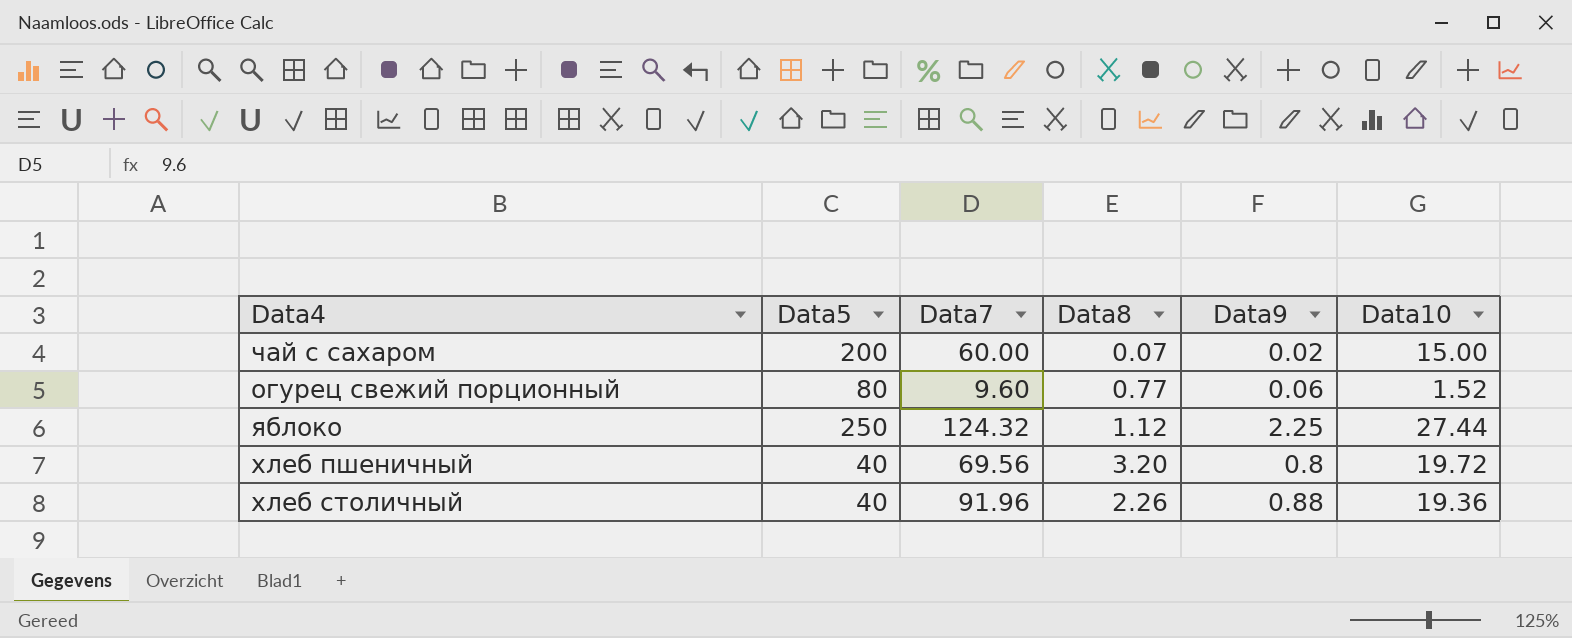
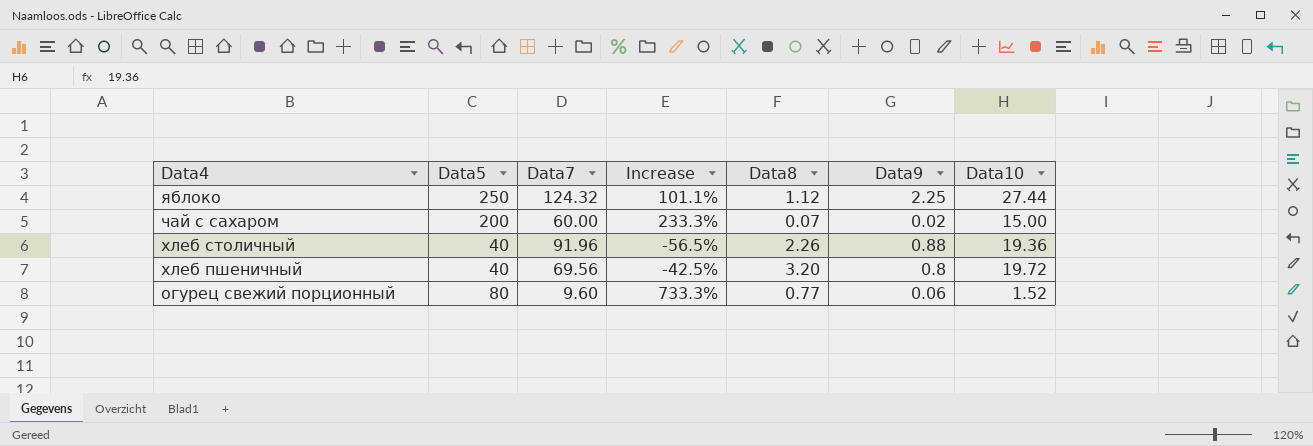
row order: none -> Data4 descending
column Increase | formula: none -> ([Data5] - [Data7]) / [Data7]

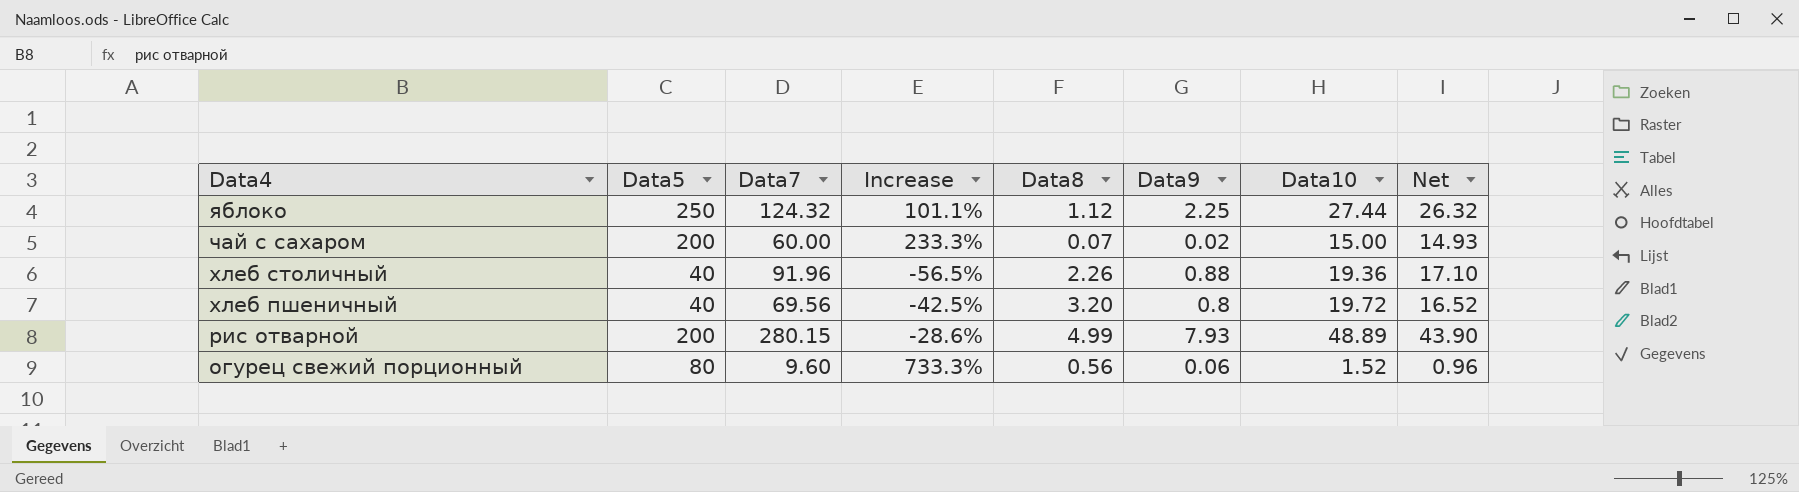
column Net | formula: none -> [Data10] - [Data8]
row рис отварной: none -> 200 | 280.15 | -28.6% | 4.99 | 7.93 | 48.89 | 43.90
огурец свежий порционный | Data8: 0.77 -> 0.56

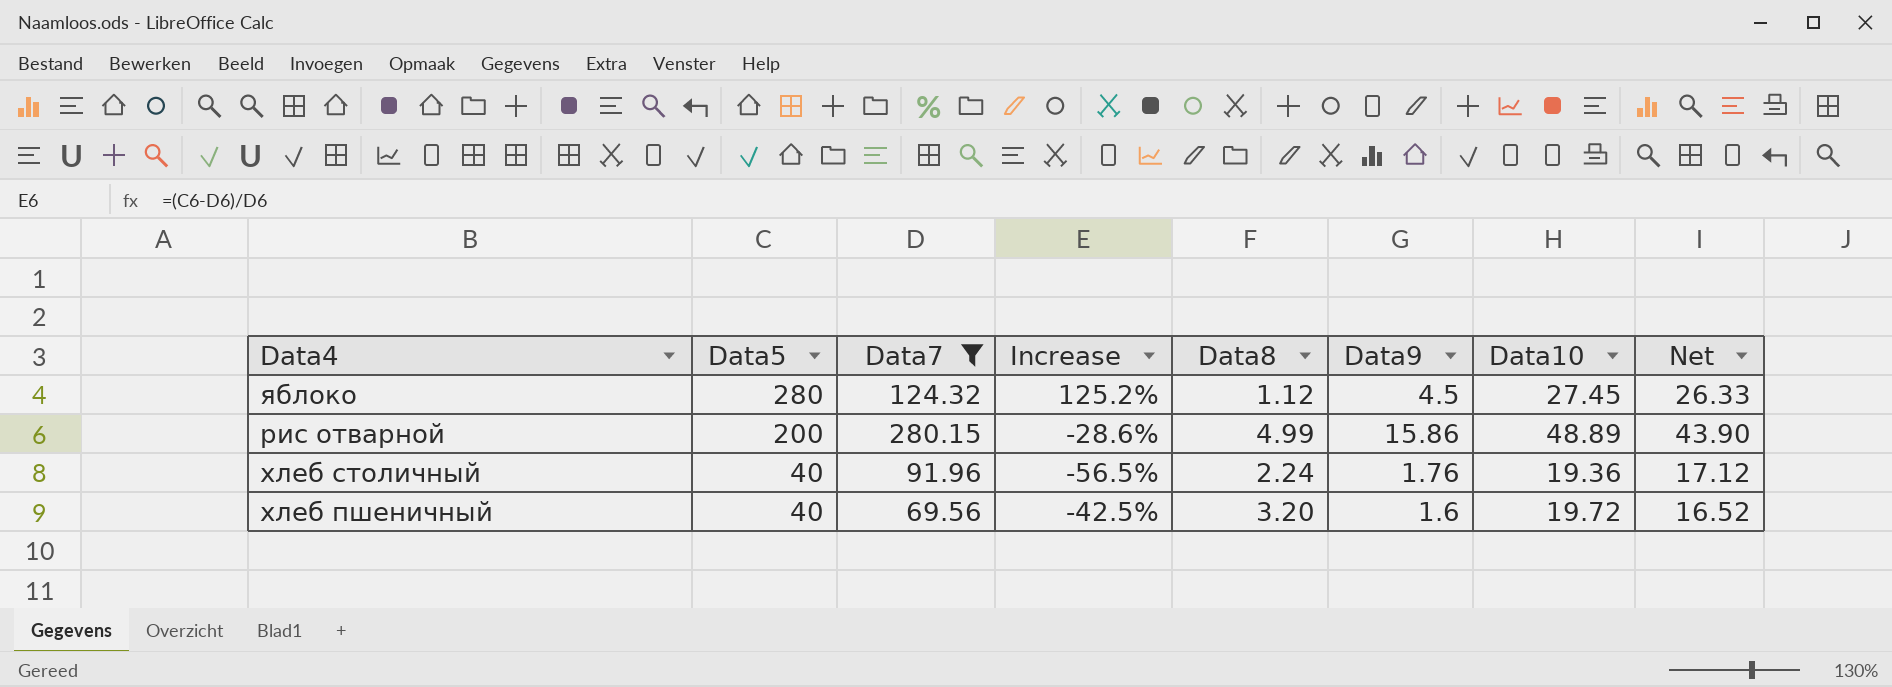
filter: none -> Data7 >= 69.56
row order: Data4 descending -> Data5 descending
яблоко | Data5: 250 -> 280
яблоко | Increase: 101.1% -> 125.2%
яблоко | Data9: 2.25 -> 4.5
яблоко | Data10: 27.44 -> 27.45
яблоко | Net: 26.32 -> 26.33
рис отварной | Data9: 7.93 -> 15.86
хлеб столичный | Data8: 2.26 -> 2.24
хлеб столичный | Data9: 0.88 -> 1.76
хлеб столичный | Net: 17.10 -> 17.12
хлеб пшеничный | Data9: 0.8 -> 1.6

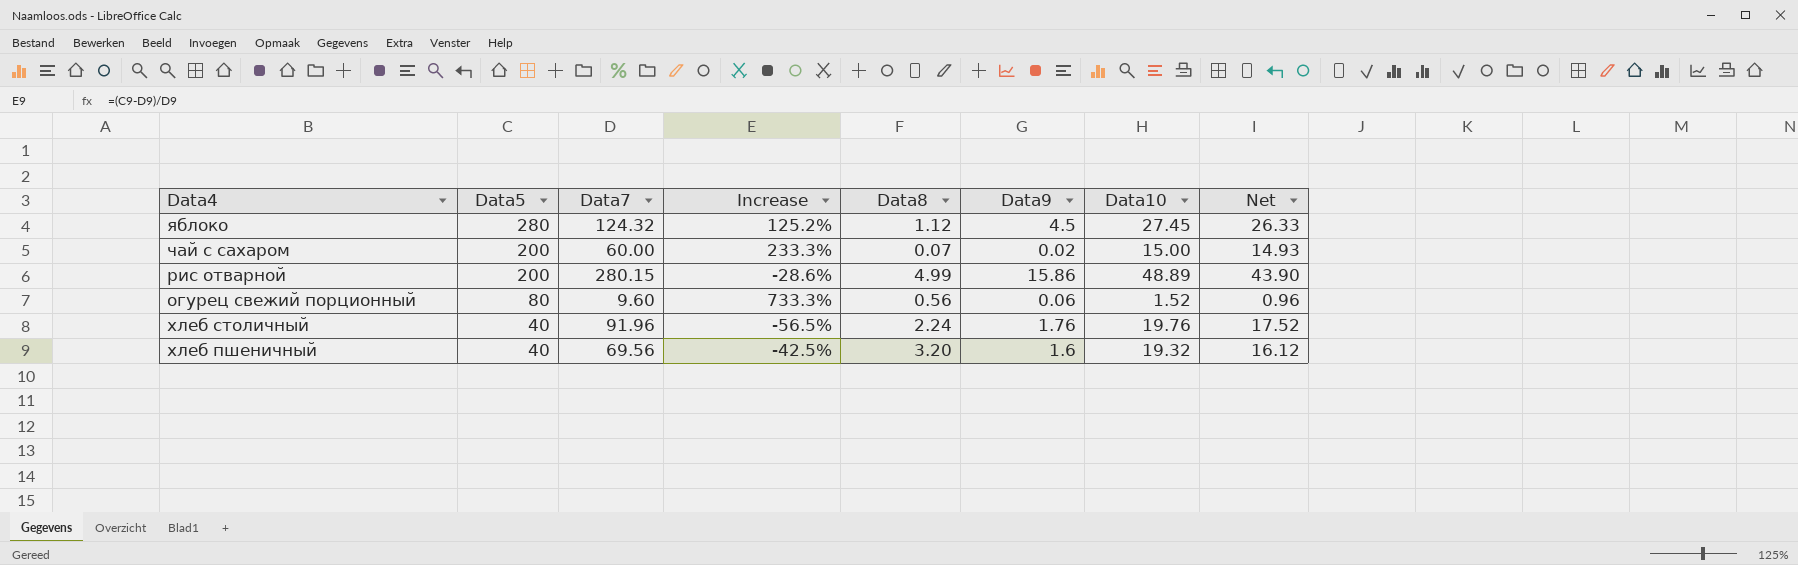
filter: Data7 >= 69.56 -> none
хлеб столичный | Data10: 19.36 -> 19.76
хлеб столичный | Net: 17.12 -> 17.52
хлеб пшеничный | Data10: 19.72 -> 19.32
хлеб пшеничный | Net: 16.52 -> 16.12

